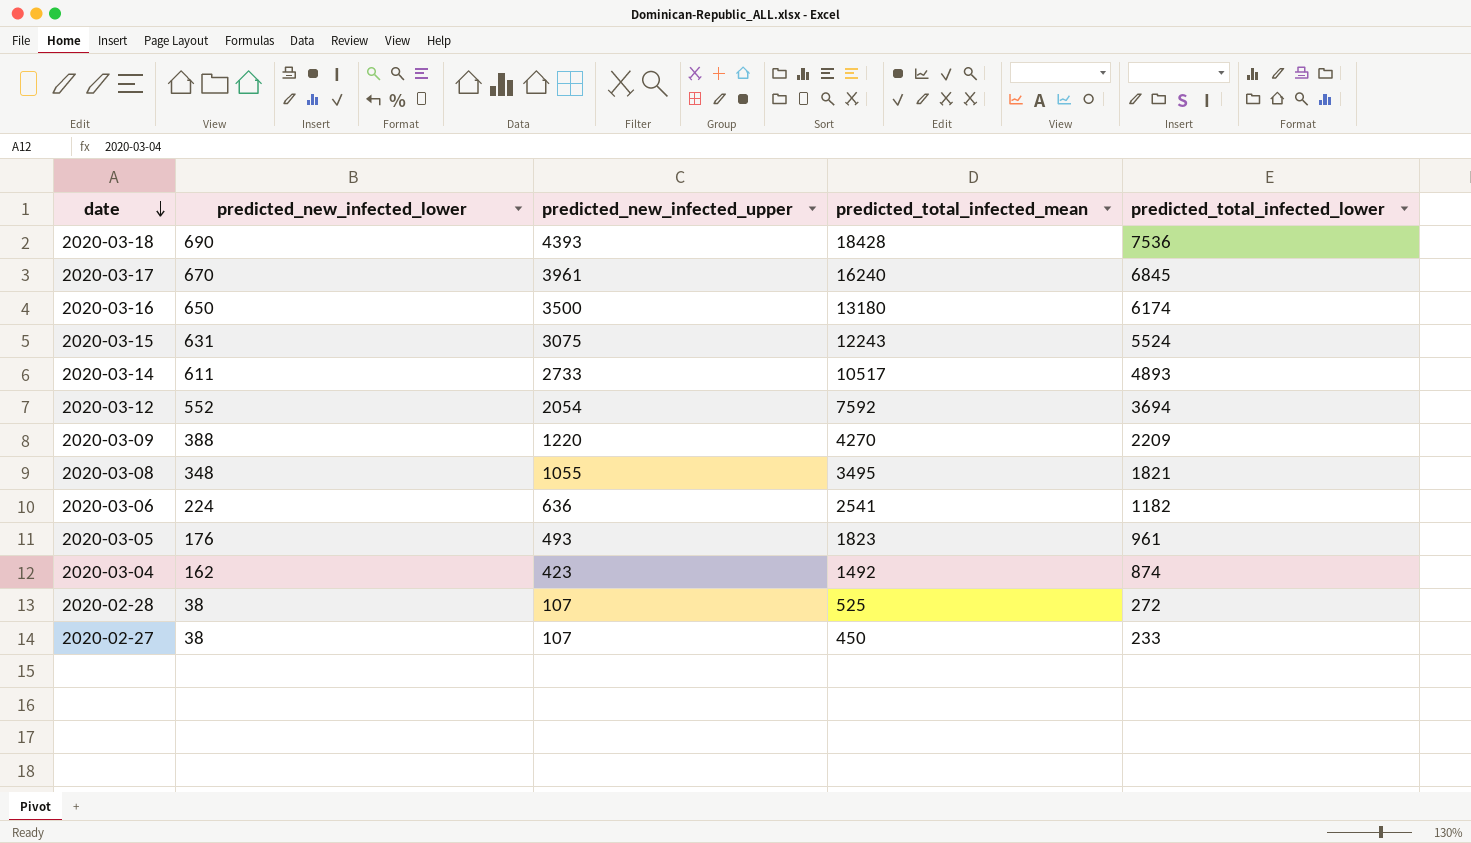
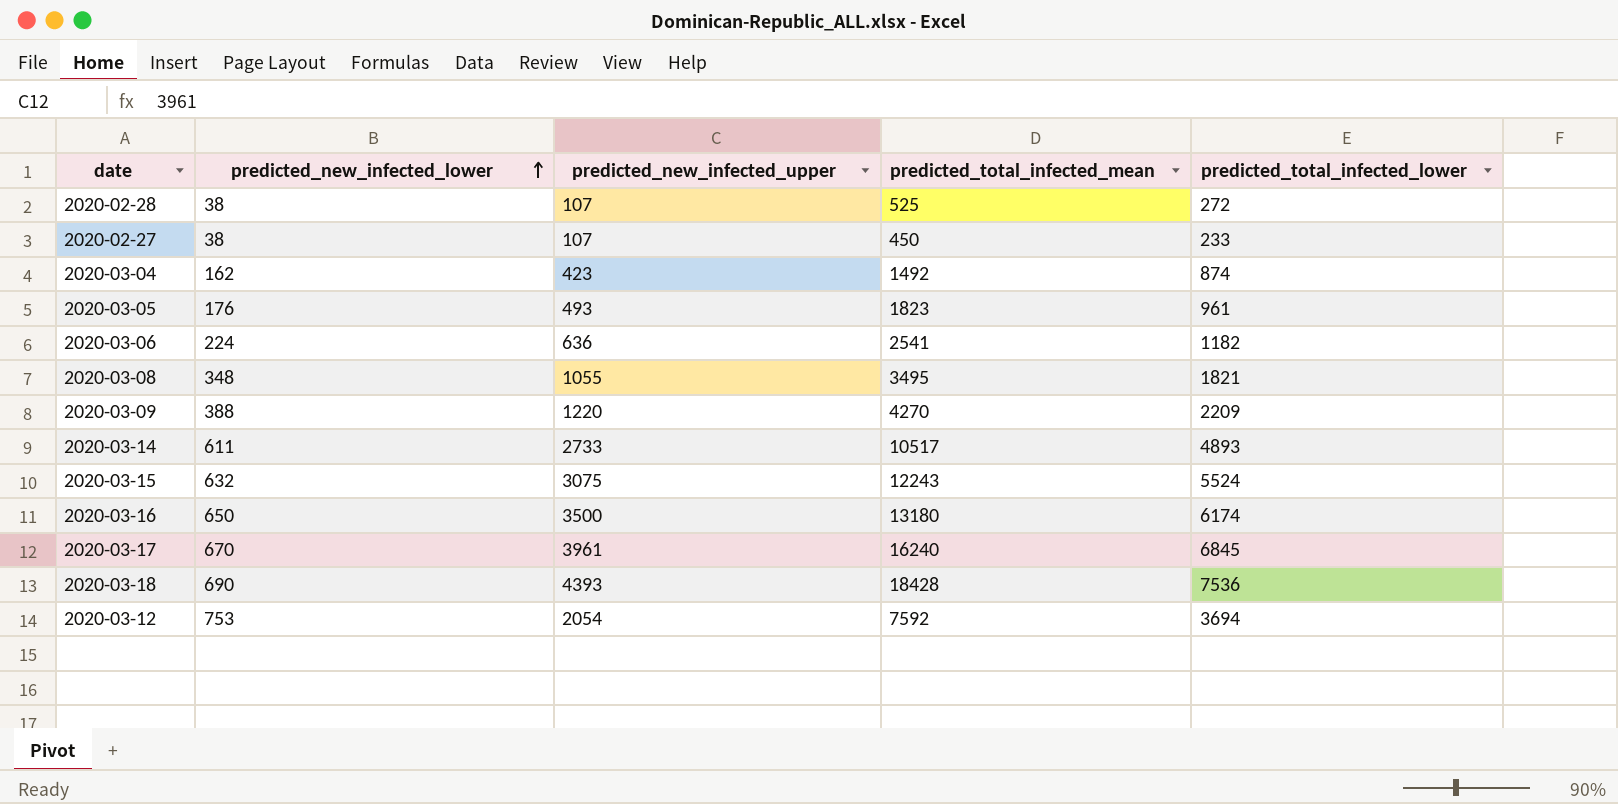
row order: date descending -> predicted_new_infected_lower ascending
2020-03-15 | predicted_new_infected_lower: 631 -> 632
2020-03-12 | predicted_new_infected_lower: 552 -> 753

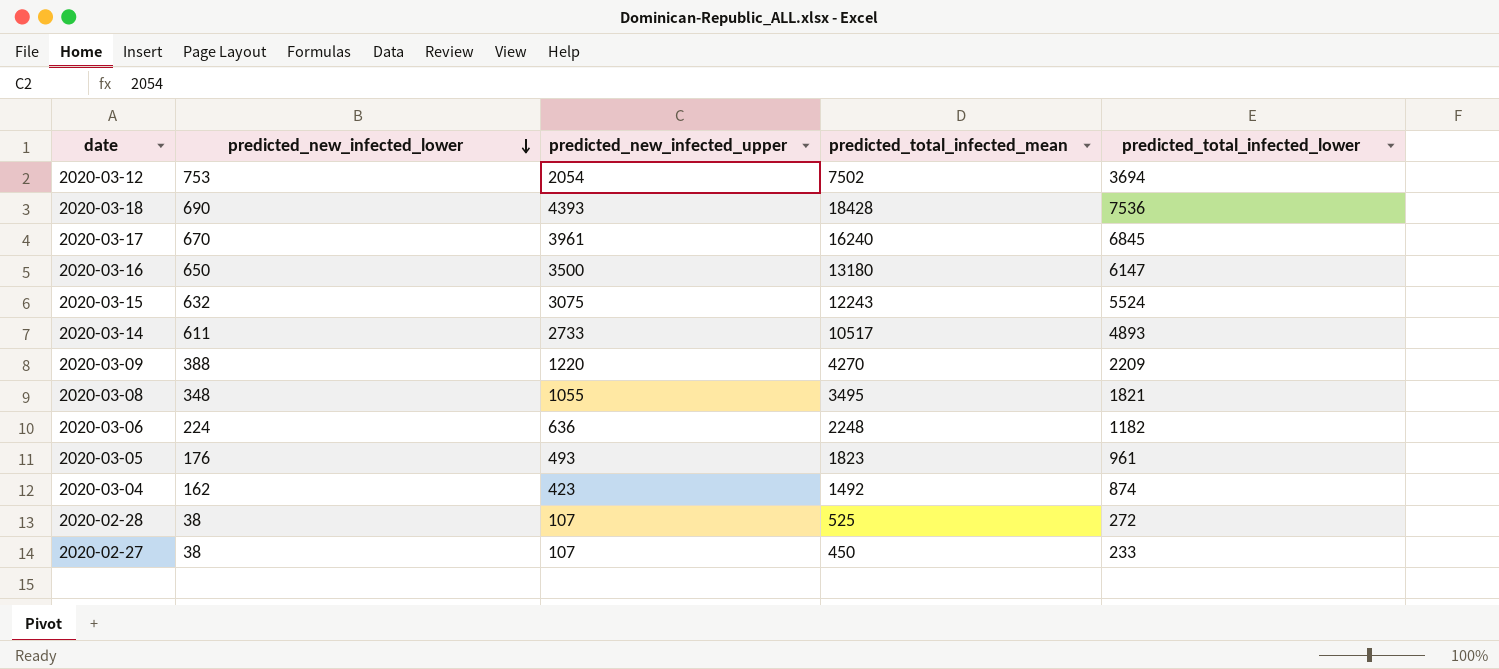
row order: predicted_new_infected_lower ascending -> predicted_new_infected_lower descending
2020-03-12 | predicted_total_infected_mean: 7592 -> 7502
2020-03-16 | predicted_total_infected_lower: 6174 -> 6147
2020-03-06 | predicted_total_infected_mean: 2541 -> 2248

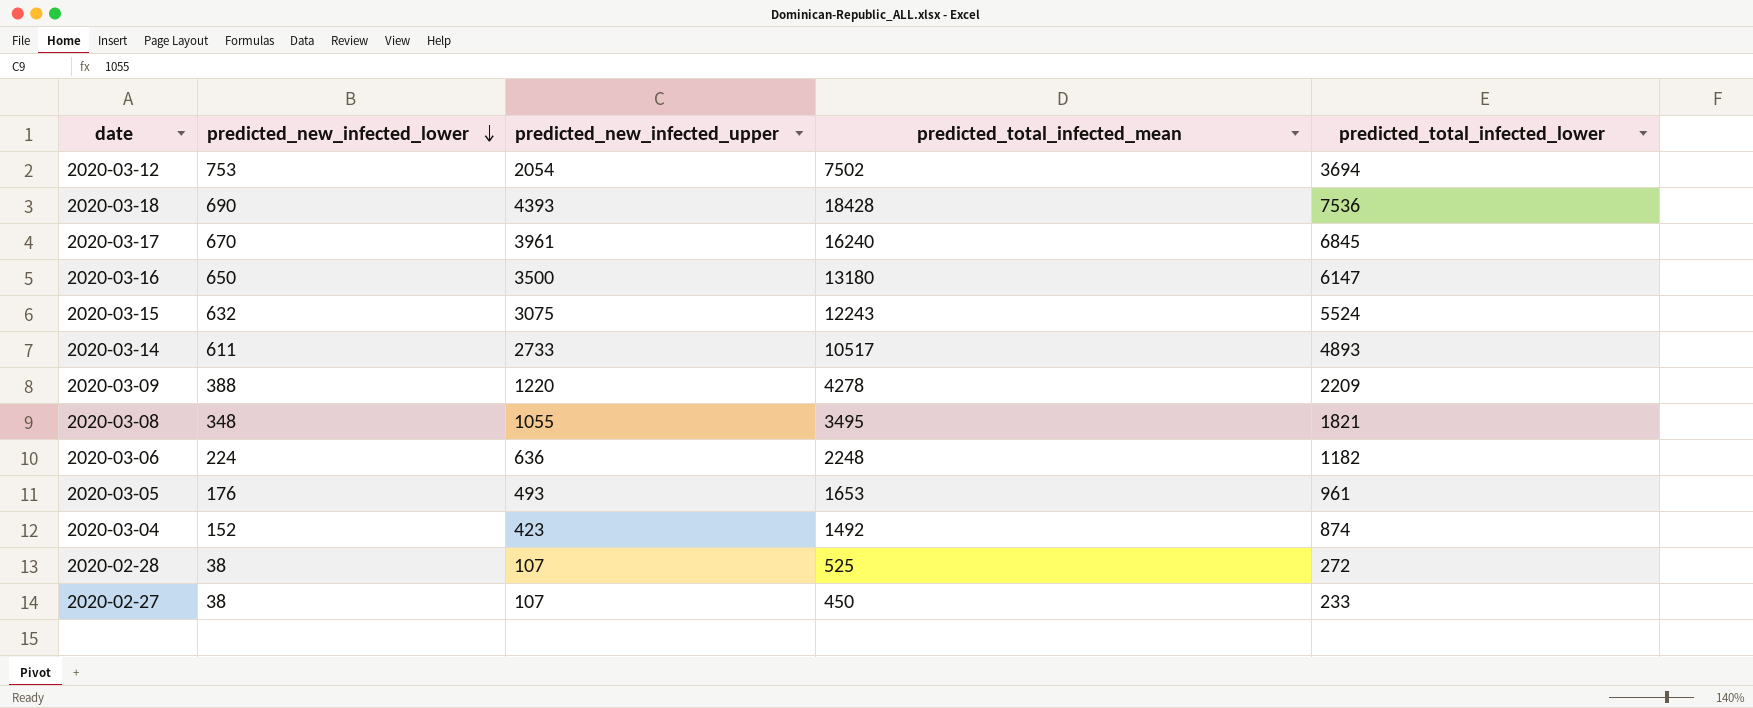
2020-03-09 | predicted_total_infected_mean: 4270 -> 4278
2020-03-05 | predicted_total_infected_mean: 1823 -> 1653
2020-03-04 | predicted_new_infected_lower: 162 -> 152

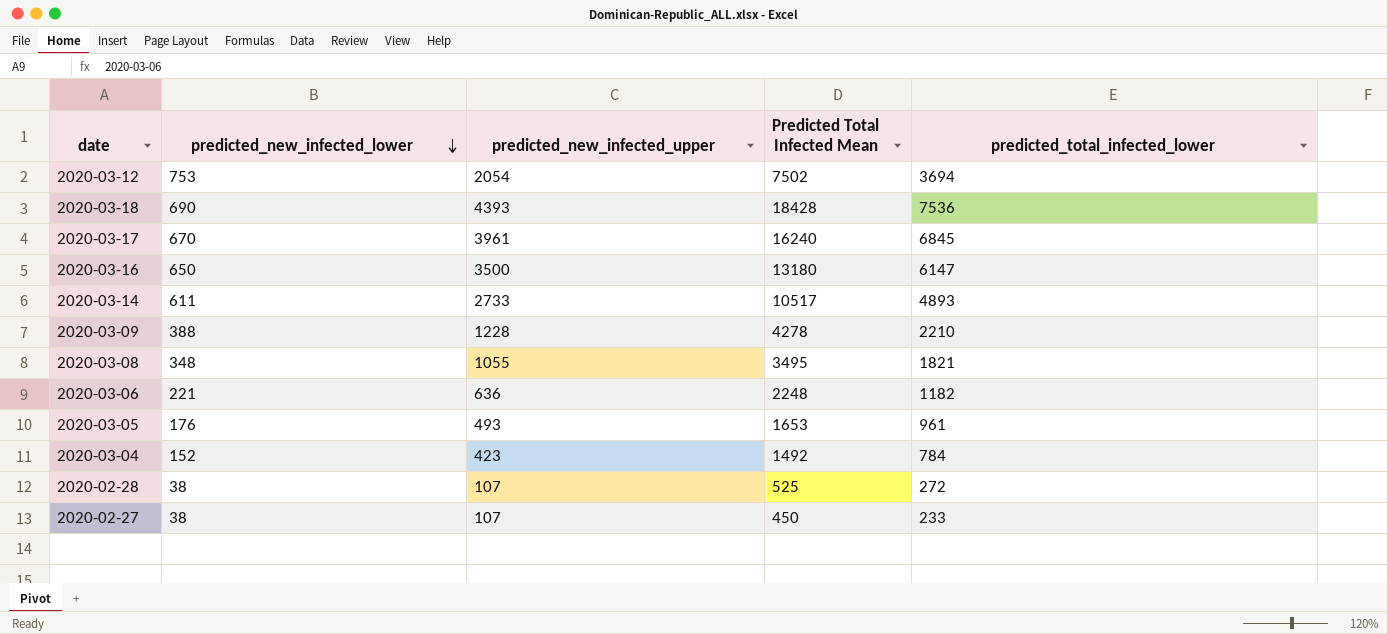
column name: predicted_total_infected_mean -> Predicted Total Infected Mean
row 2020-03-15: 632 | 3075 | 12243 | 5524 -> none
2020-03-09 | predicted_new_infected_upper: 1220 -> 1228
2020-03-09 | predicted_total_infected_lower: 2209 -> 2210
2020-03-06 | predicted_new_infected_lower: 224 -> 221
2020-03-04 | predicted_total_infected_lower: 874 -> 784

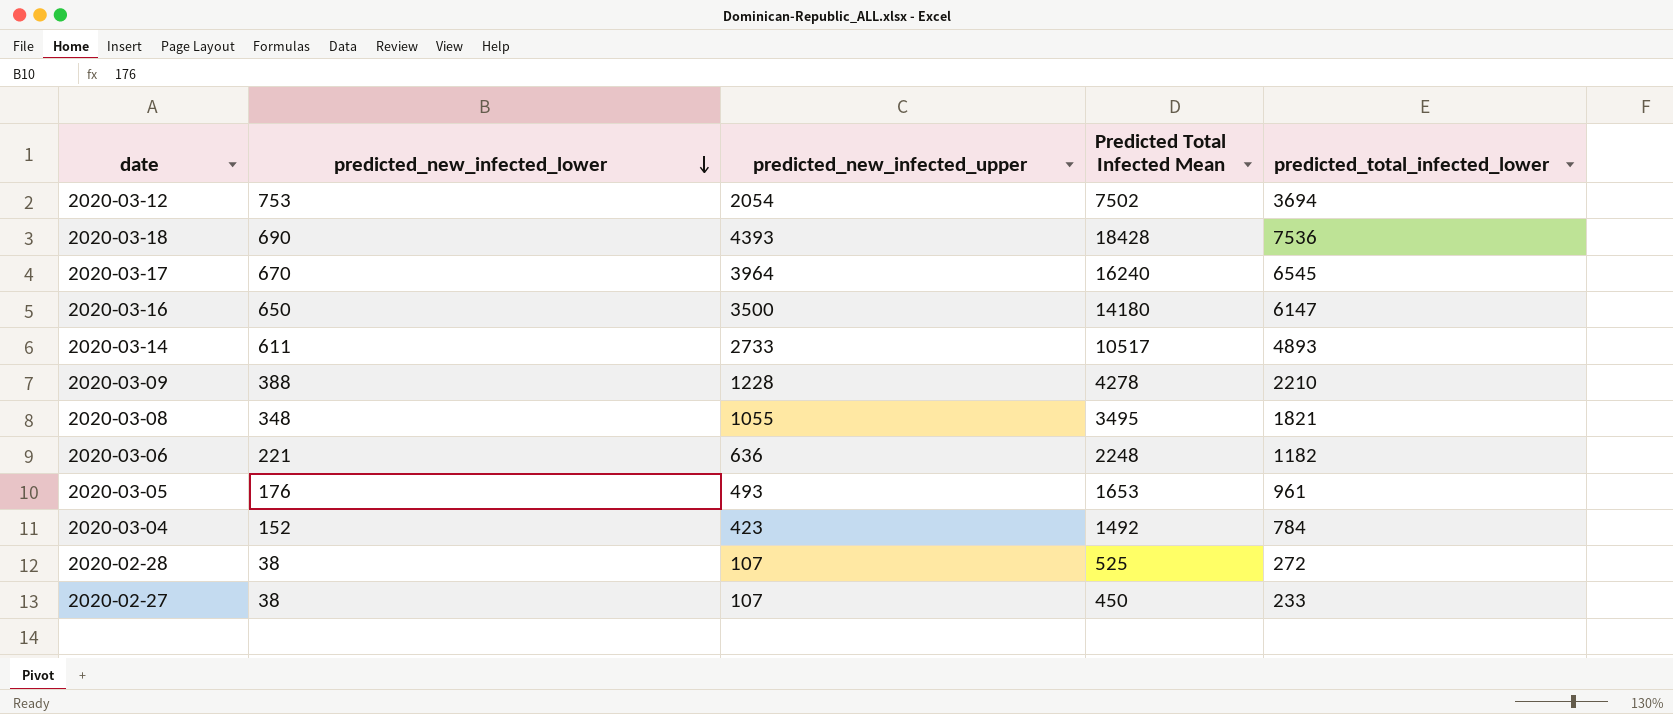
2020-03-17 | predicted_new_infected_upper: 3961 -> 3964
2020-03-17 | predicted_total_infected_lower: 6845 -> 6545
2020-03-16 | Predicted Total Infected Mean: 13180 -> 14180

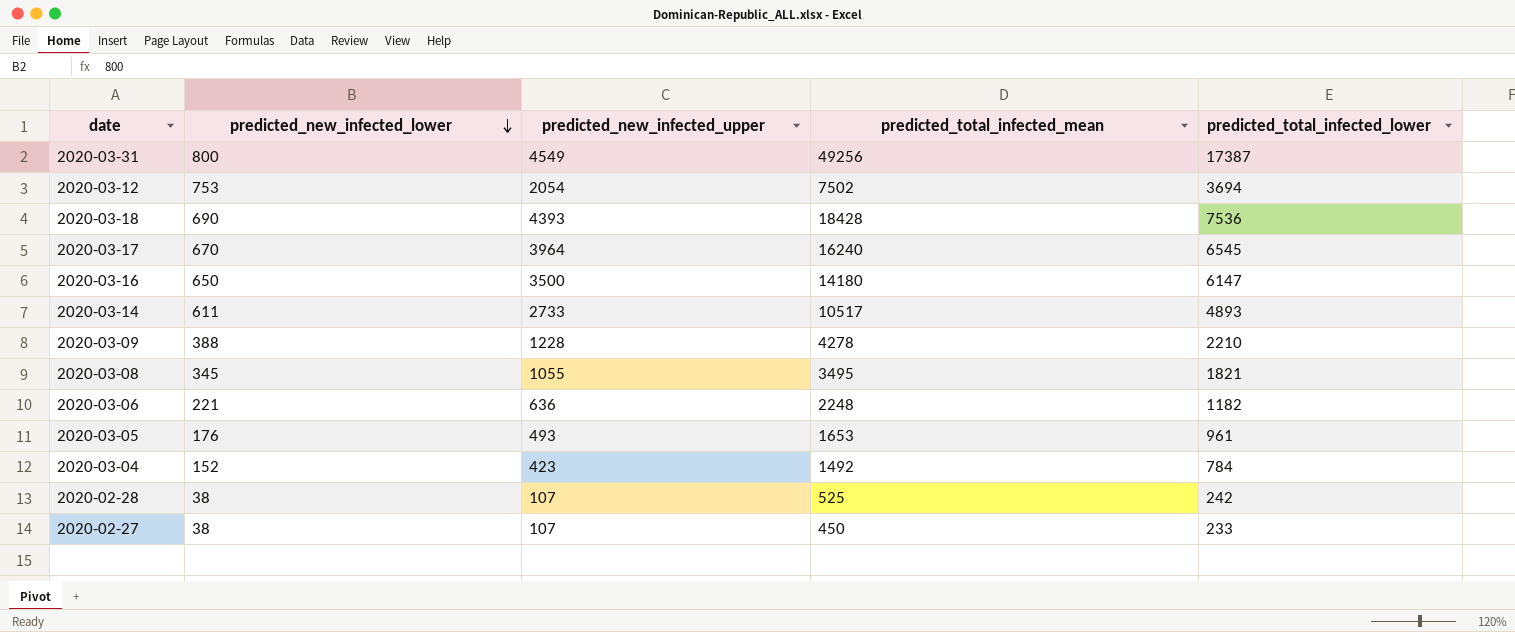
column name: Predicted Total Infected Mean -> predicted_total_infected_mean
row 2020-03-31: none -> 800 | 4549 | 49256 | 17387
2020-03-08 | predicted_new_infected_lower: 348 -> 345
2020-02-28 | predicted_total_infected_lower: 272 -> 242

